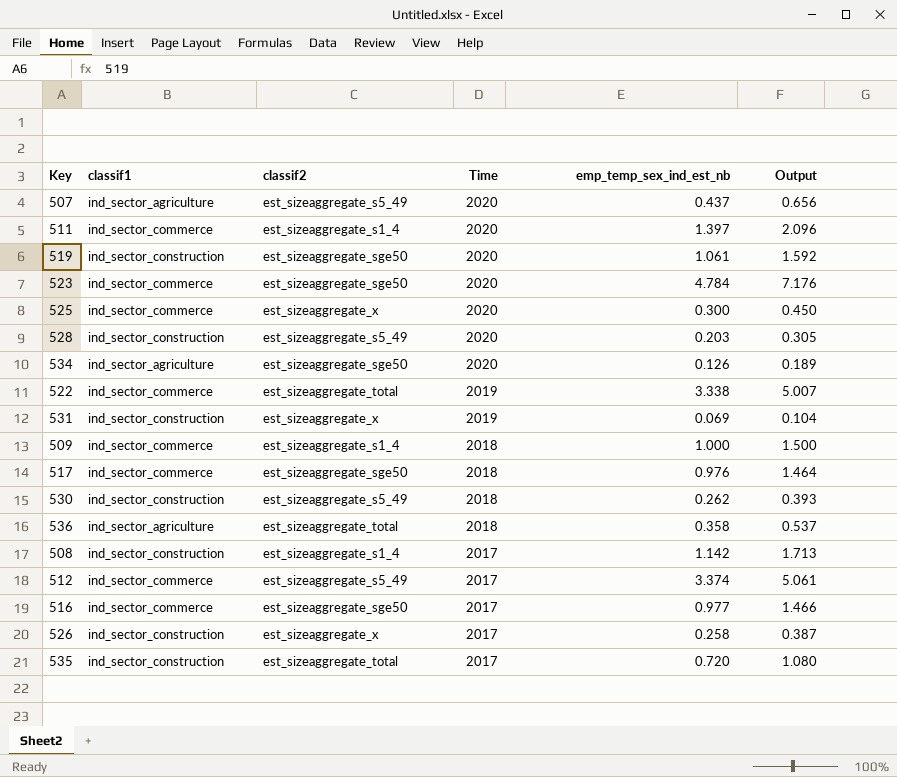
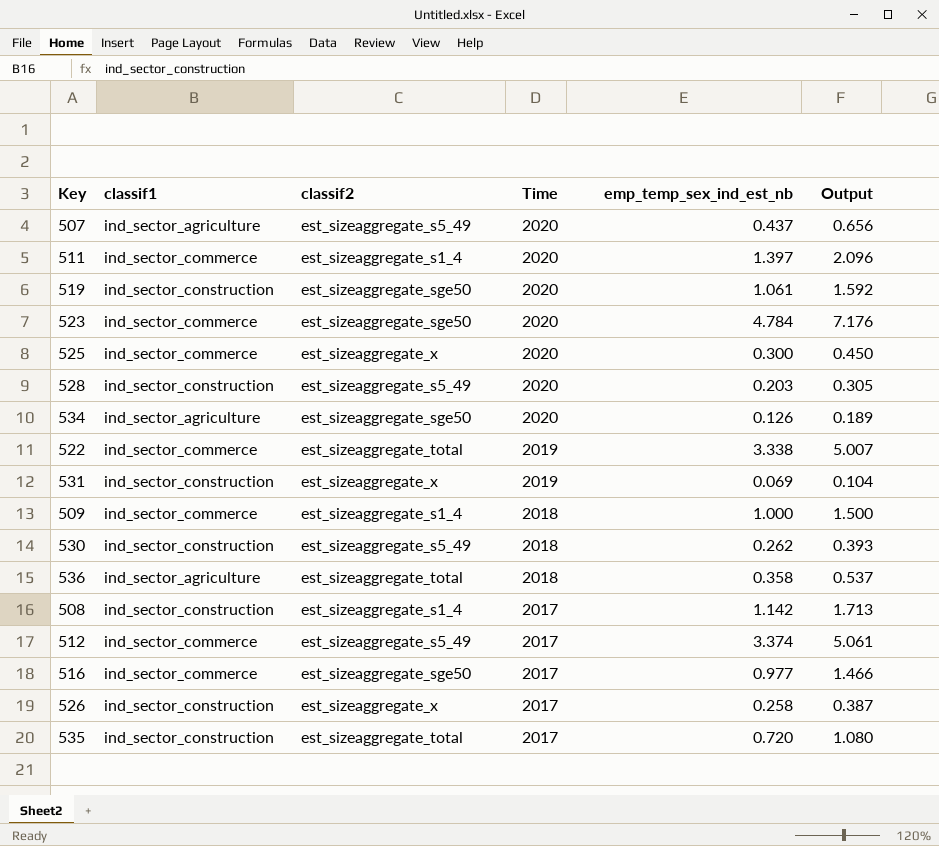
row 517: ind_sector_commerce | est_sizeaggregate_sge50 | 2018 | 0.976 | 1.464 -> none

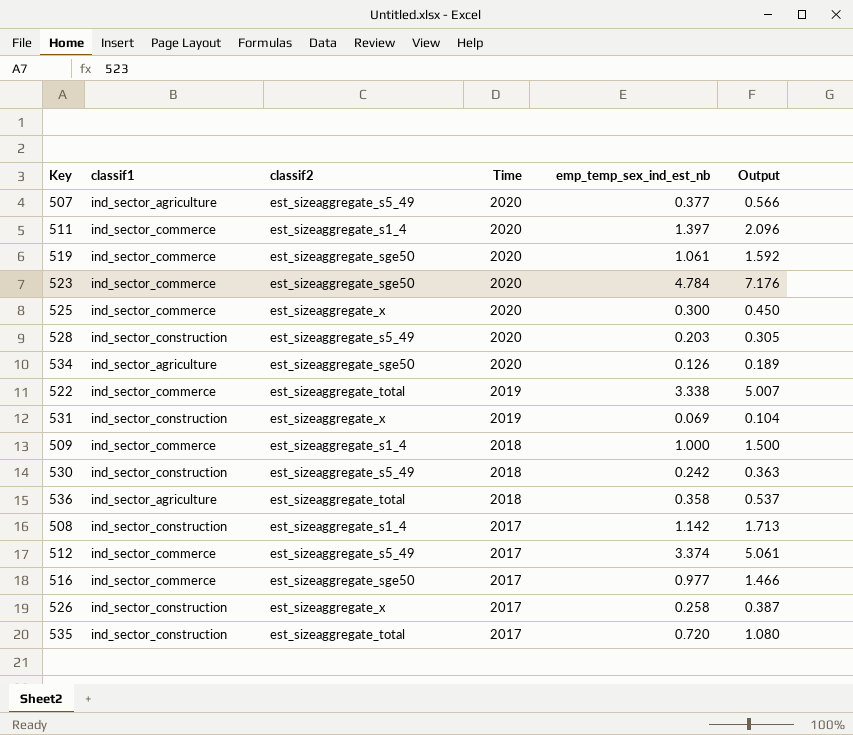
507 | emp_temp_sex_ind_est_nb: 0.437 -> 0.377
507 | Output: 0.656 -> 0.566
519 | classif1: ind_sector_construction -> ind_sector_commerce
530 | emp_temp_sex_ind_est_nb: 0.262 -> 0.242
530 | Output: 0.393 -> 0.363

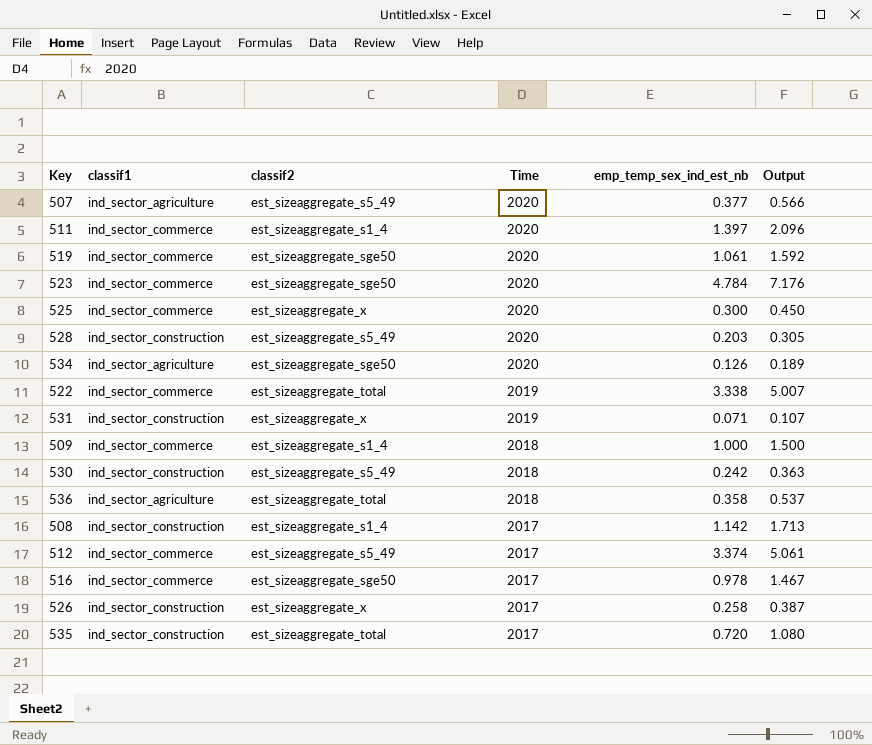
531 | emp_temp_sex_ind_est_nb: 0.069 -> 0.071
531 | Output: 0.104 -> 0.107
516 | emp_temp_sex_ind_est_nb: 0.977 -> 0.978
516 | Output: 1.466 -> 1.467

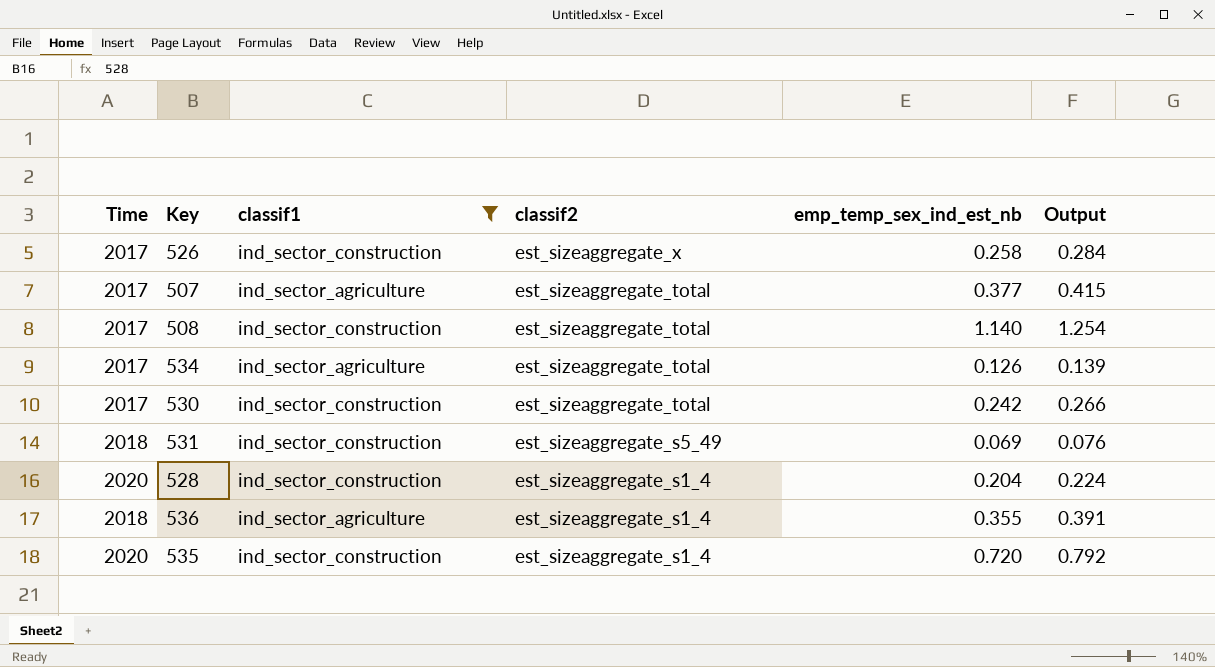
filter: none -> classif1 != ind_sector_commerce
row order: Time descending -> classif2 descending
column Time | position: 4 -> 1
column Output | formula: [emp_temp_sex_ind_est_nb] * 1.5 -> [emp_temp_sex_ind_est_nb] * 1.1
507 | Time: 2020 -> 2017
507 | classif2: est_sizeaggregate_s5_49 -> est_sizeaggregate_total
508 | classif2: est_sizeaggregate_s1_4 -> est_sizeaggregate_total
508 | emp_temp_sex_ind_est_nb: 1.142 -> 1.140
534 | Time: 2020 -> 2017
534 | classif2: est_sizeaggregate_sge50 -> est_sizeaggregate_total
530 | Time: 2018 -> 2017
530 | classif2: est_sizeaggregate_s5_49 -> est_sizeaggregate_total
531 | Time: 2019 -> 2018
531 | classif2: est_sizeaggregate_x -> est_sizeaggregate_s5_49
531 | emp_temp_sex_ind_est_nb: 0.071 -> 0.069
528 | classif2: est_sizeaggregate_s5_49 -> est_sizeaggregate_s1_4
528 | emp_temp_sex_ind_est_nb: 0.203 -> 0.204
536 | classif2: est_sizeaggregate_total -> est_sizeaggregate_s1_4
536 | emp_temp_sex_ind_est_nb: 0.358 -> 0.355
535 | Time: 2017 -> 2020
535 | classif2: est_sizeaggregate_total -> est_sizeaggregate_s1_4

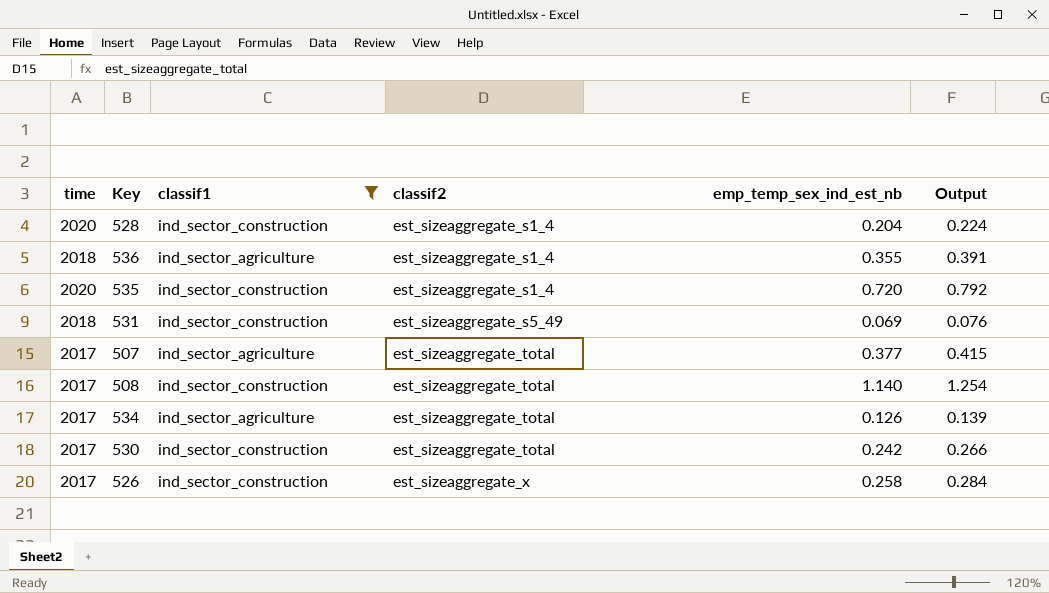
row order: classif2 descending -> classif2 ascending
column name: Time -> time

